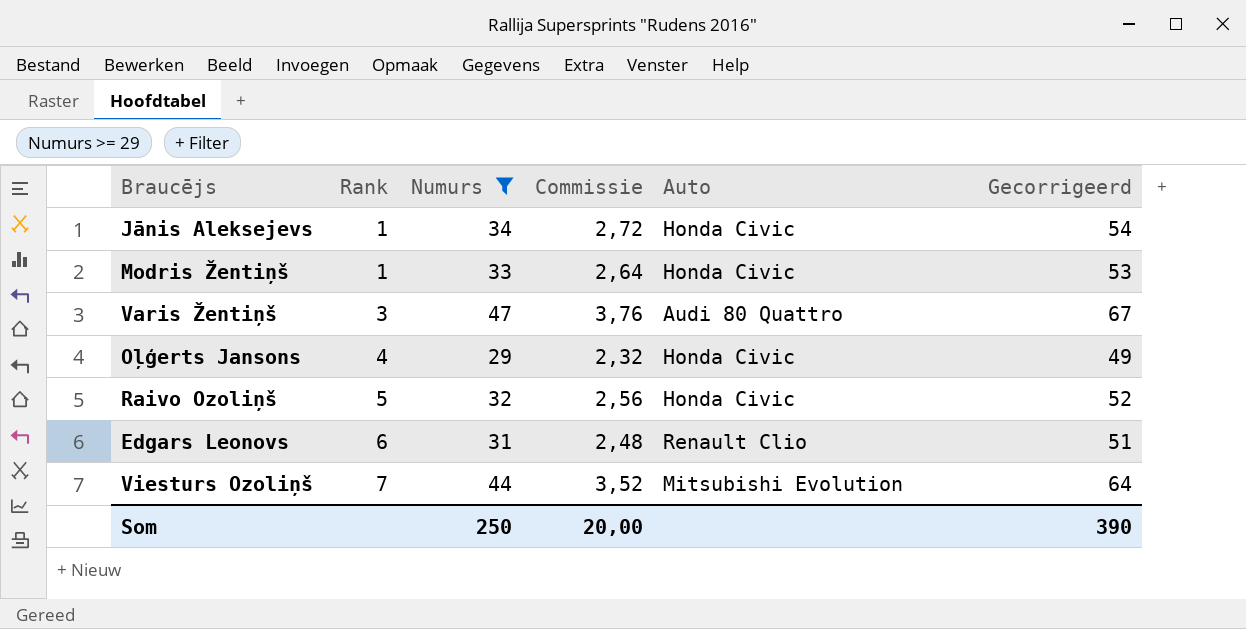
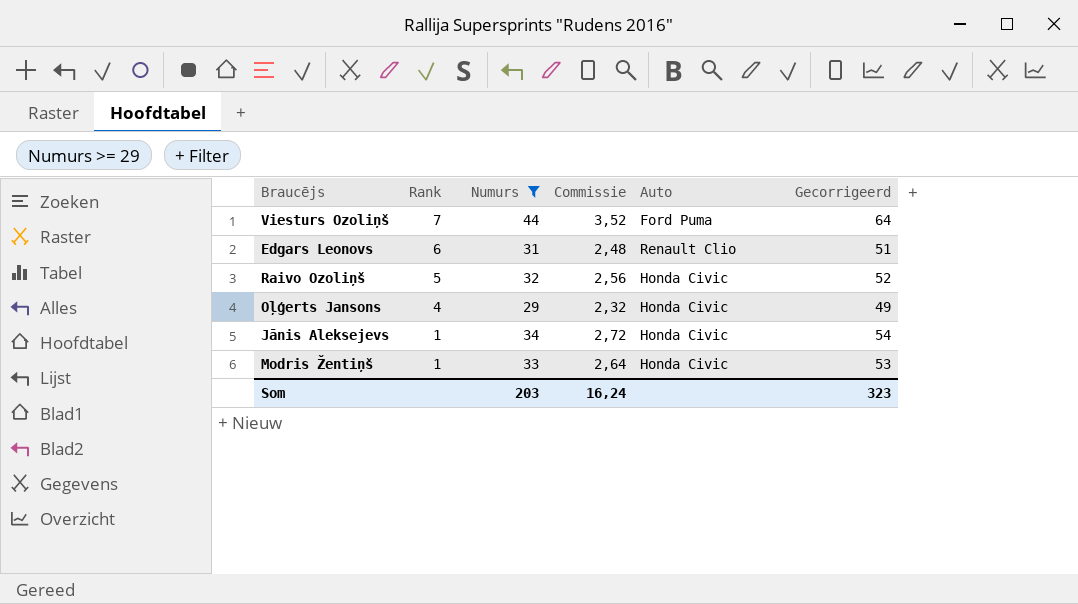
row order: Rank ascending -> Rank descending
row Varis Žentiņš: 3 | 47 | 3,76 | Audi 80 Quattro | 67 -> none
Viesturs Ozoliņš | Auto: Mitsubishi Evolution -> Ford Puma
Som | Numurs: 250 -> 203
Som | Commissie: 20,00 -> 16,24
Som | Gecorrigeerd: 390 -> 323

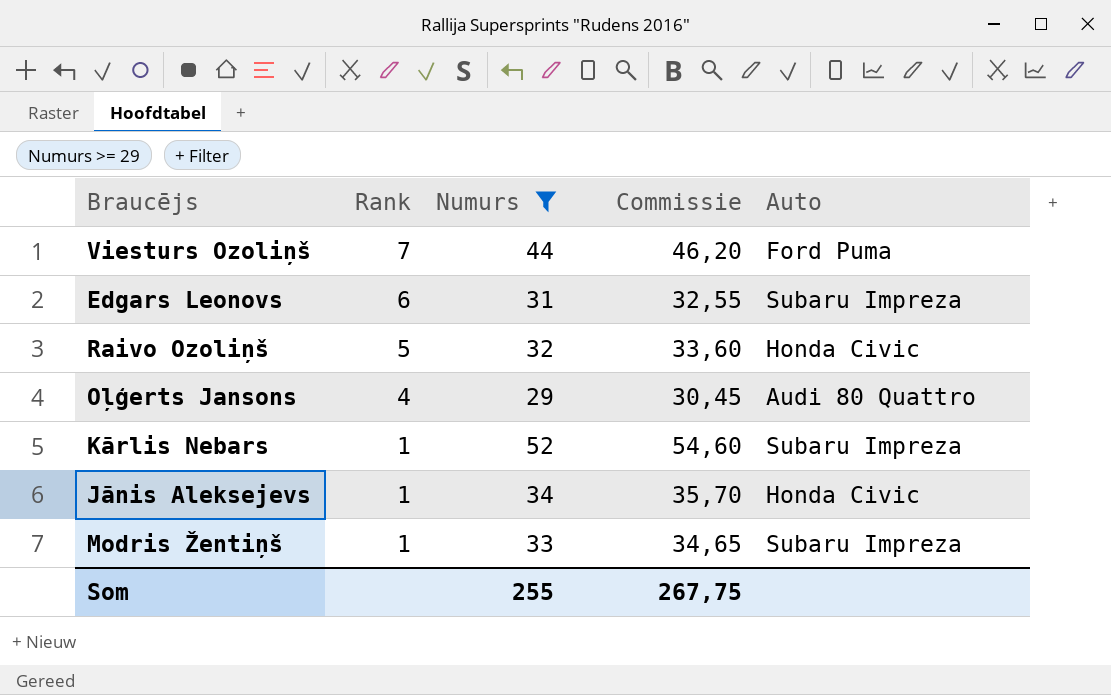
column Gecorrigeerd | formula: [Numurs] + 20 -> none
column Commissie | formula: [Numurs] * 0,08 -> [Numurs] * 1,05
Edgars Leonovs | Auto: Renault Clio -> Subaru Impreza
Oļģerts Jansons | Auto: Honda Civic -> Audi 80 Quattro
row Kārlis Nebars: none -> 1 | 52 | 54,60 | Subaru Impreza
Modris Žentiņš | Auto: Honda Civic -> Subaru Impreza
Som | Numurs: 203 -> 255
Som | Commissie: 16,24 -> 267,75

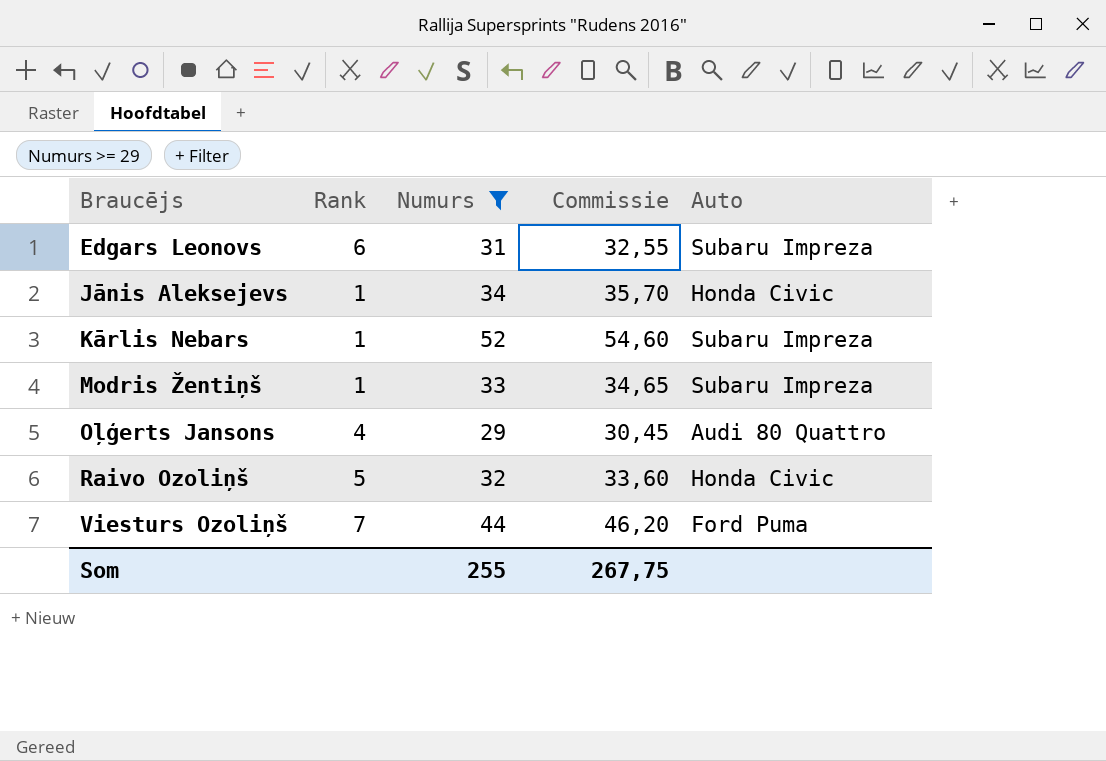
row order: Rank descending -> Braucējs ascending

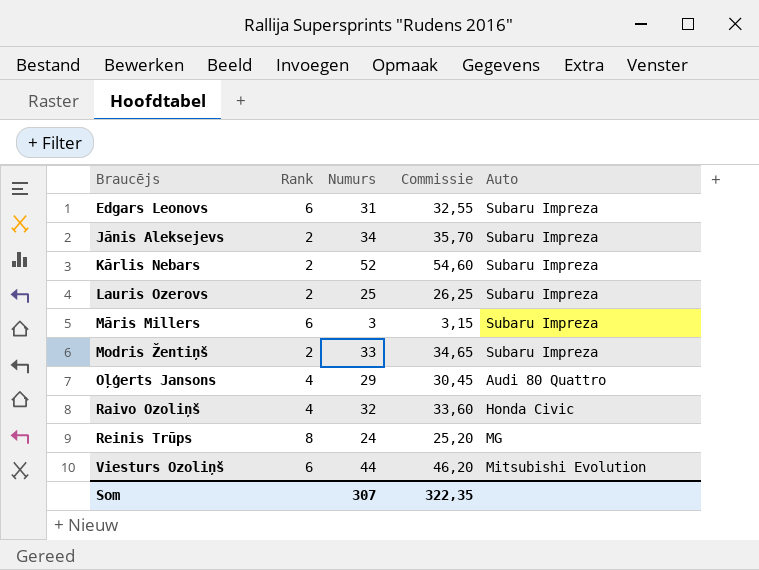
filter: Numurs >= 29 -> none
Jānis Aleksejevs | Rank: 1 -> 2
Jānis Aleksejevs | Auto: Honda Civic -> Subaru Impreza
Kārlis Nebars | Rank: 1 -> 2
Modris Žentiņš | Rank: 1 -> 2
Raivo Ozoliņš | Rank: 5 -> 4
Viesturs Ozoliņš | Rank: 7 -> 6
Viesturs Ozoliņš | Auto: Ford Puma -> Mitsubishi Evolution
Som | Numurs: 255 -> 307
Som | Commissie: 267,75 -> 322,35

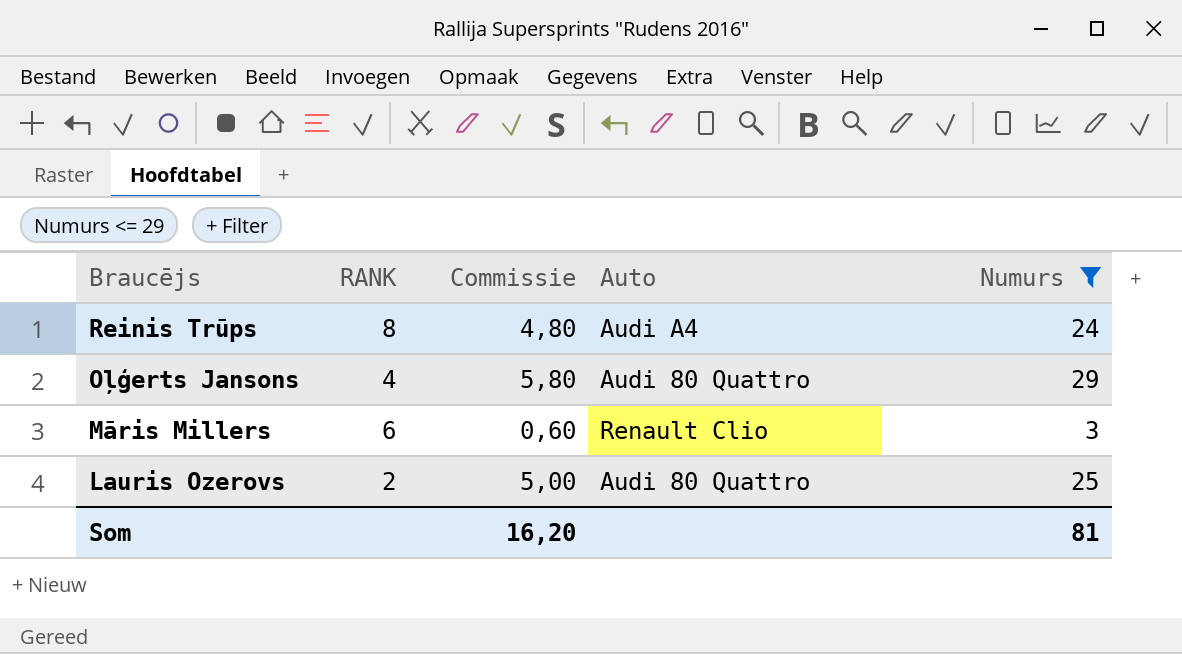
filter: none -> Numurs <= 29
row order: Braucējs ascending -> Braucējs descending
column name: Rank -> RANK
column Commissie | formula: [Numurs] * 1,05 -> [Numurs] * 0,2
column Numurs | position: 3 -> 5
Reinis Trūps | Auto: MG -> Audi A4
Māris Millers | Auto: Subaru Impreza -> Renault Clio
Lauris Ozerovs | Auto: Subaru Impreza -> Audi 80 Quattro
Som | Commissie: 322,35 -> 16,20
Som | Numurs: 307 -> 81

